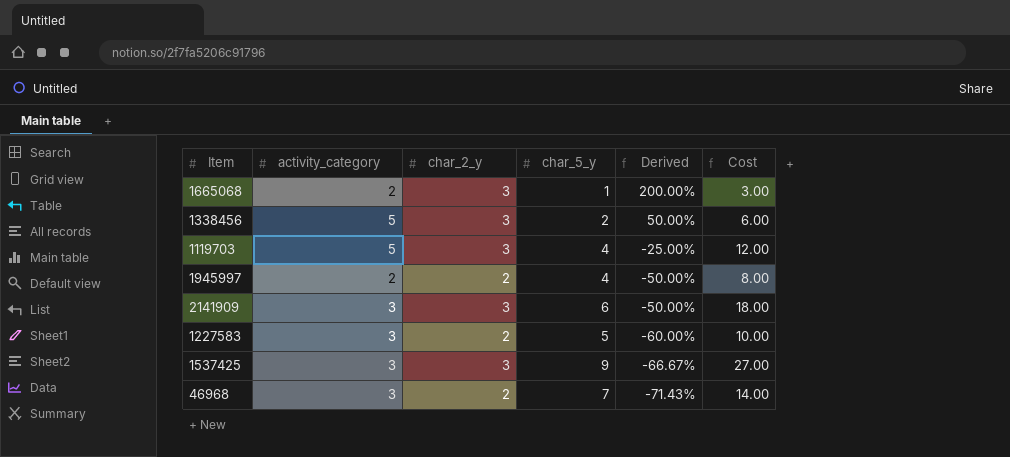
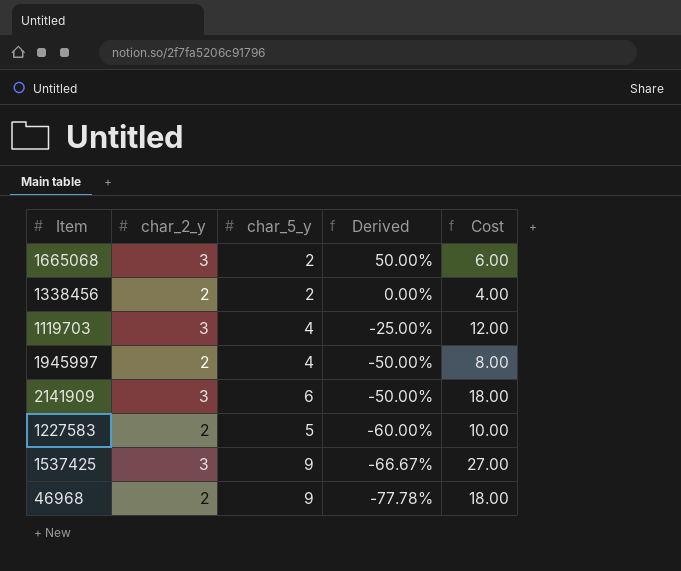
column activity_category | position: 2 -> none
1665068 | char_5_y: 1 -> 2
1665068 | Derived: 200.00% -> 50.00%
1665068 | Cost: 3.00 -> 6.00
1338456 | char_2_y: 3 -> 2
1338456 | Derived: 50.00% -> 0.00%
1338456 | Cost: 6.00 -> 4.00
46968 | char_5_y: 7 -> 9
46968 | Derived: -71.43% -> -77.78%
46968 | Cost: 14.00 -> 18.00

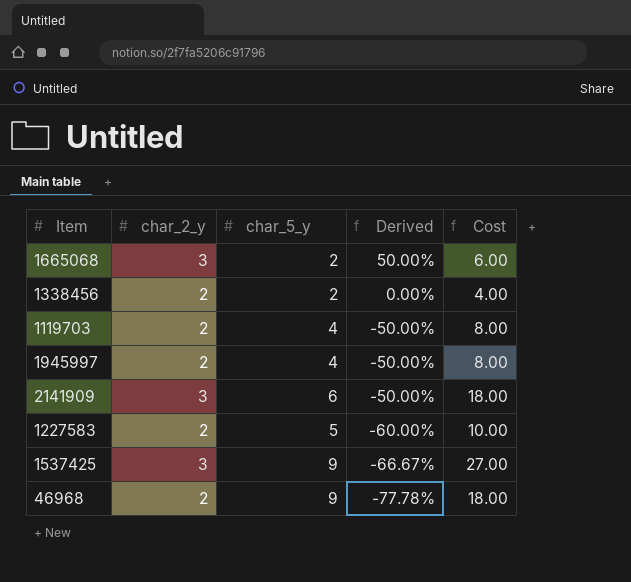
1119703 | char_2_y: 3 -> 2
1119703 | Derived: -25.00% -> -50.00%
1119703 | Cost: 12.00 -> 8.00

